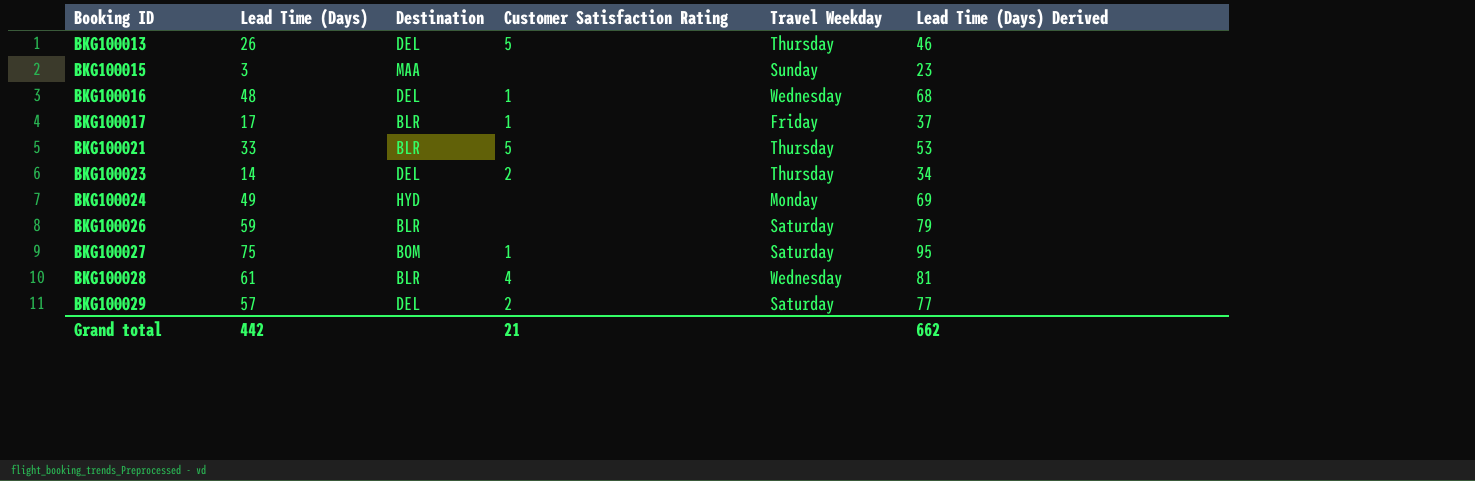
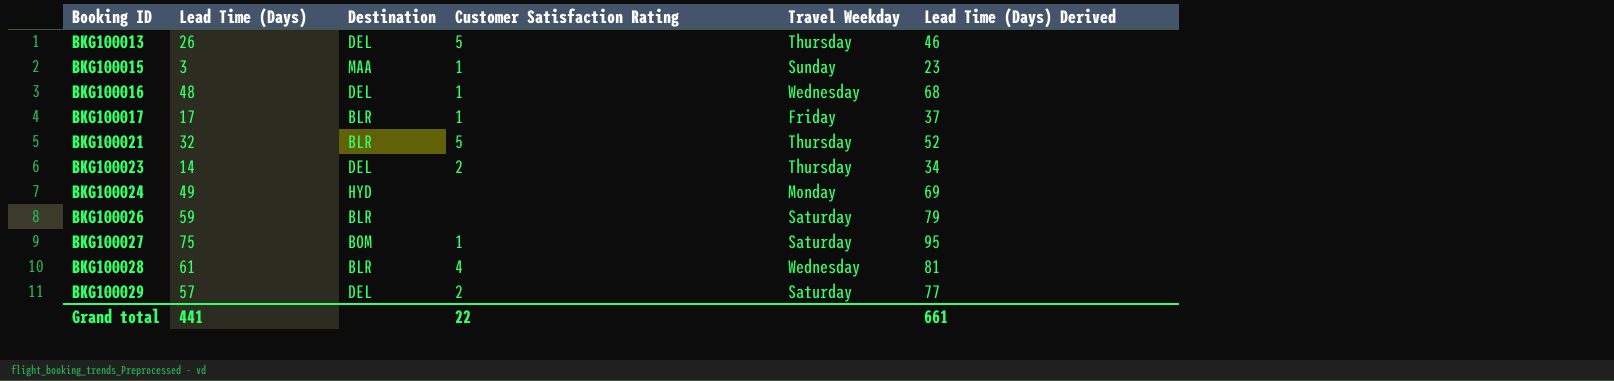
BKG100015 | Customer Satisfaction Rating: none -> 1
BKG100021 | Lead Time (Days): 33 -> 32
BKG100021 | Lead Time (Days) Derived: 53 -> 52
Grand total | Lead Time (Days): 442 -> 441
Grand total | Customer Satisfaction Rating: 21 -> 22
Grand total | Lead Time (Days) Derived: 662 -> 661

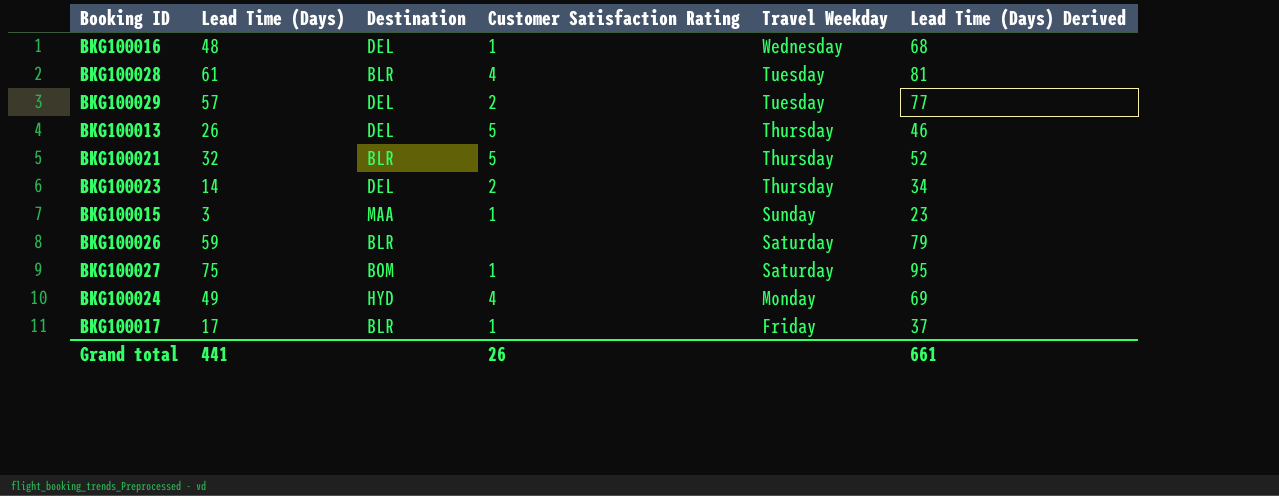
row order: Booking ID ascending -> Travel Weekday descending
BKG100028 | Travel Weekday: Wednesday -> Tuesday
BKG100029 | Travel Weekday: Saturday -> Tuesday
BKG100024 | Customer Satisfaction Rating: none -> 4
Grand total | Customer Satisfaction Rating: 22 -> 26

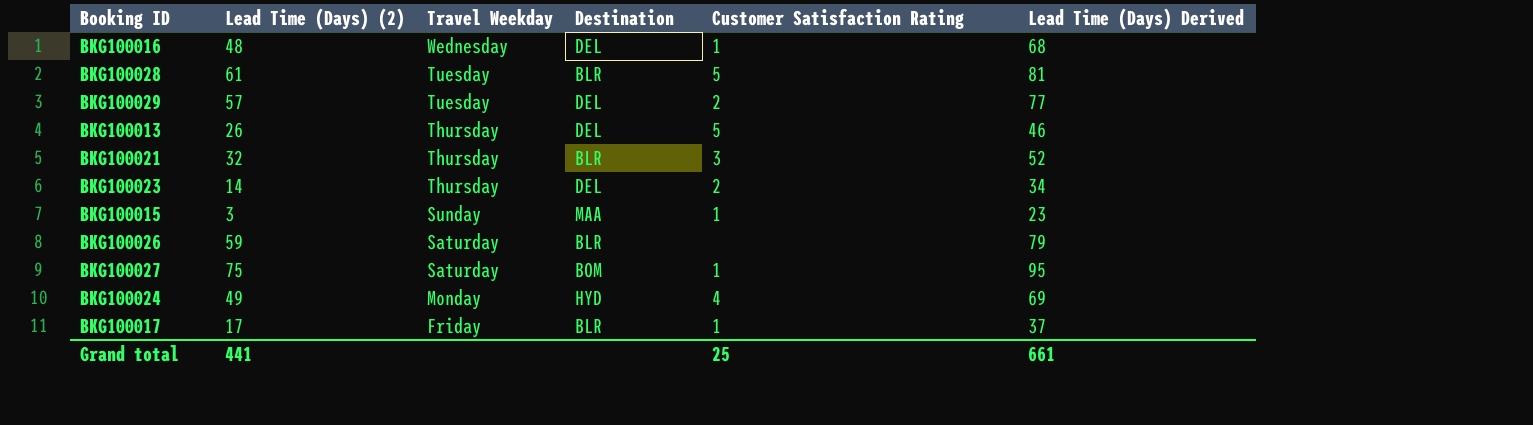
column name: Lead Time (Days) -> Lead Time (Days) (2)
column Travel Weekday | position: 5 -> 3
BKG100028 | Customer Satisfaction Rating: 4 -> 5
BKG100021 | Customer Satisfaction Rating: 5 -> 3
Grand total | Customer Satisfaction Rating: 26 -> 25

